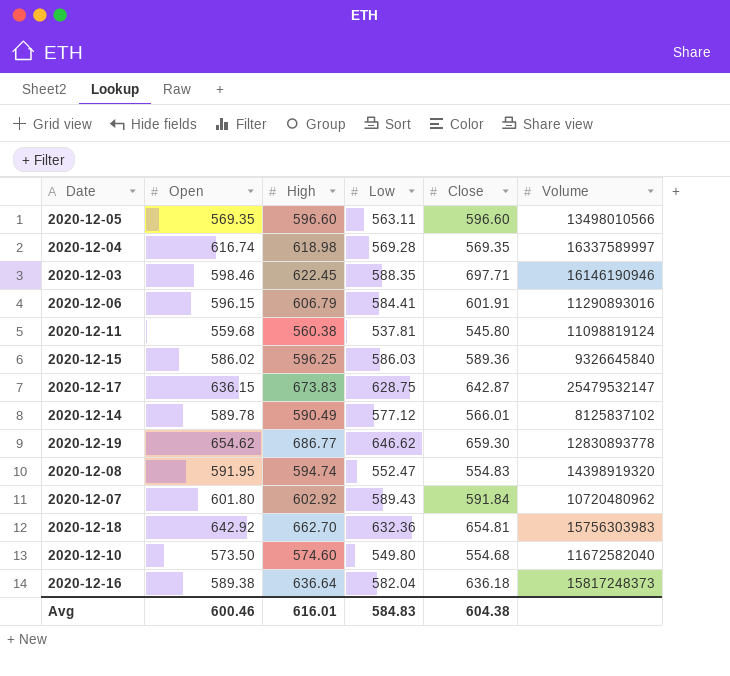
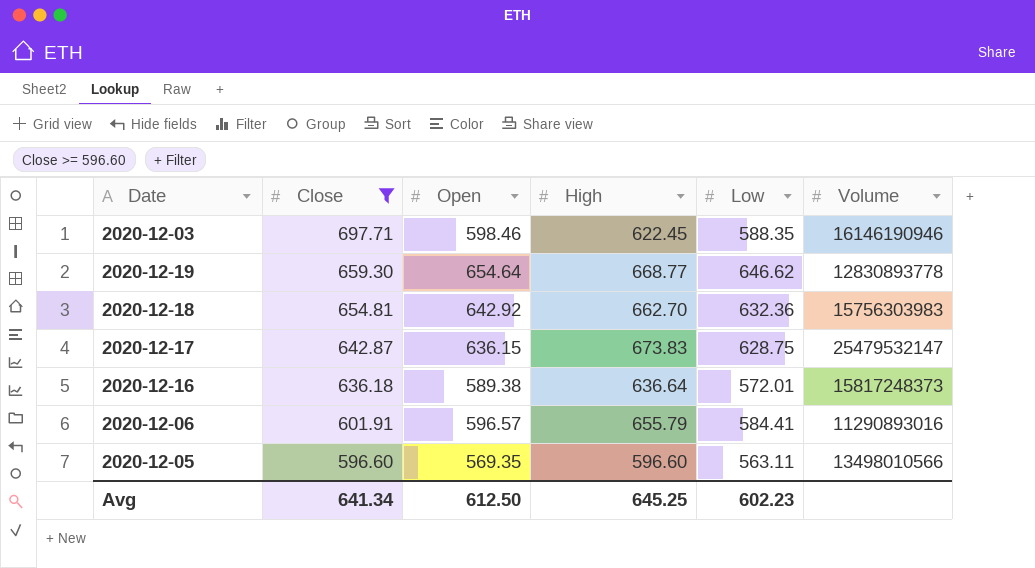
filter: none -> Close >= 596.60
row order: none -> Close descending
column Close | position: 5 -> 2
2020-12-19 | Open: 654.62 -> 654.64
2020-12-19 | High: 686.77 -> 668.77
2020-12-16 | Low: 582.04 -> 572.01
2020-12-06 | Open: 596.15 -> 596.57
2020-12-06 | High: 606.79 -> 655.79
Avg | Close: 604.38 -> 641.34
Avg | Open: 600.46 -> 612.50
Avg | High: 616.01 -> 645.25
Avg | Low: 584.83 -> 602.23

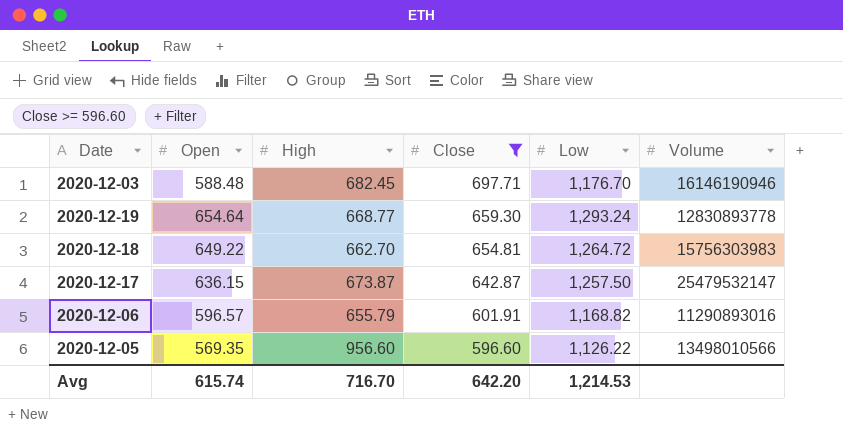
column Close | position: 2 -> 4
row 2020-12-16: 636.18 | 589.38 | 636.64 | 572.01 | 15817248373 -> none
2020-12-03 | Open: 598.46 -> 588.48
2020-12-03 | High: 622.45 -> 682.45
2020-12-03 | Low: 588.35 -> 1,176.70
2020-12-19 | Low: 646.62 -> 1,293.24
2020-12-18 | Open: 642.92 -> 649.22
2020-12-18 | Low: 632.36 -> 1,264.72
2020-12-17 | High: 673.83 -> 673.87
2020-12-17 | Low: 628.75 -> 1,257.50
2020-12-06 | Low: 584.41 -> 1,168.82
2020-12-05 | High: 596.60 -> 956.60
2020-12-05 | Low: 563.11 -> 1,126.22
Avg | Open: 612.50 -> 615.74
Avg | High: 645.25 -> 716.70
Avg | Close: 641.34 -> 642.20
Avg | Low: 602.23 -> 1,214.53

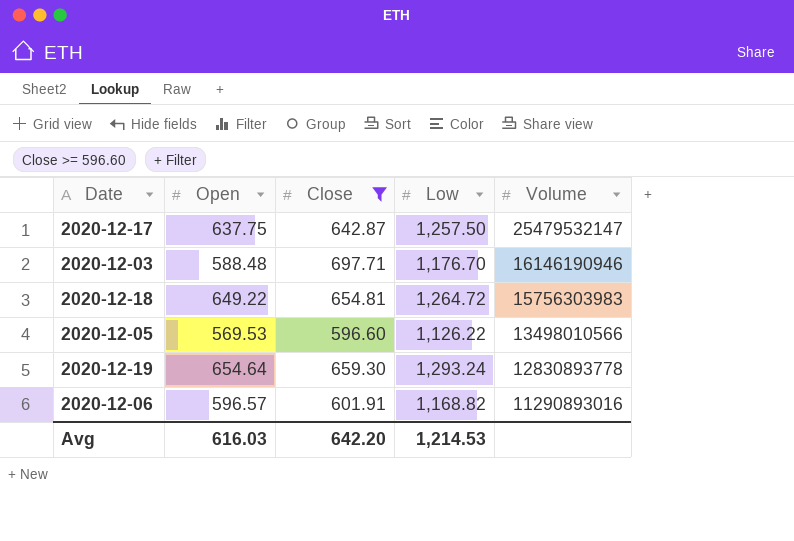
row order: Close descending -> Volume descending
column High | position: 3 -> none
2020-12-17 | Open: 636.15 -> 637.75
2020-12-05 | Open: 569.35 -> 569.53
Avg | Open: 615.74 -> 616.03

